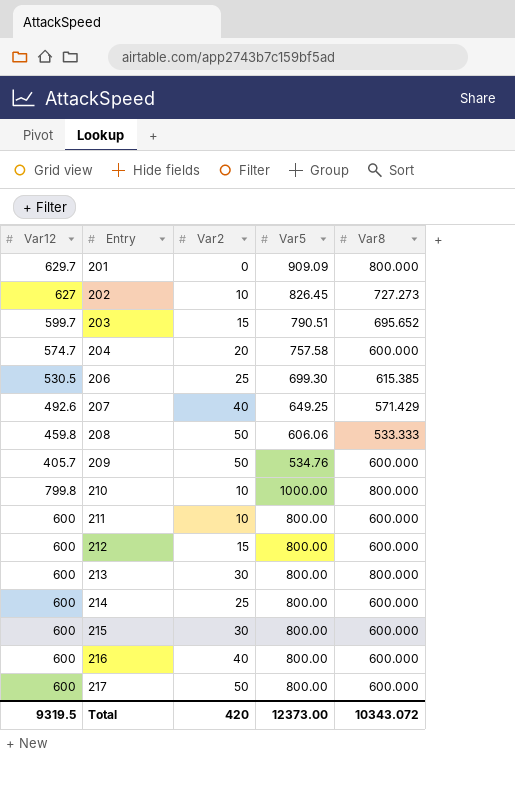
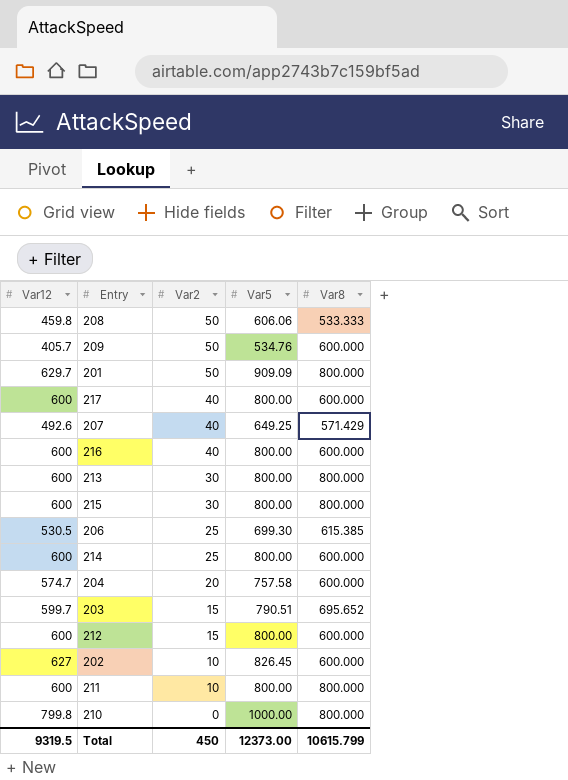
row order: Entry ascending -> Var2 descending
201 | Var2: 0 -> 50
217 | Var2: 50 -> 40
215 | Var8: 600.000 -> 800.000
202 | Var8: 727.273 -> 600.000
211 | Var8: 600.000 -> 800.000
210 | Var2: 10 -> 0
Total | Var2: 420 -> 450
Total | Var8: 10343.072 -> 10615.799

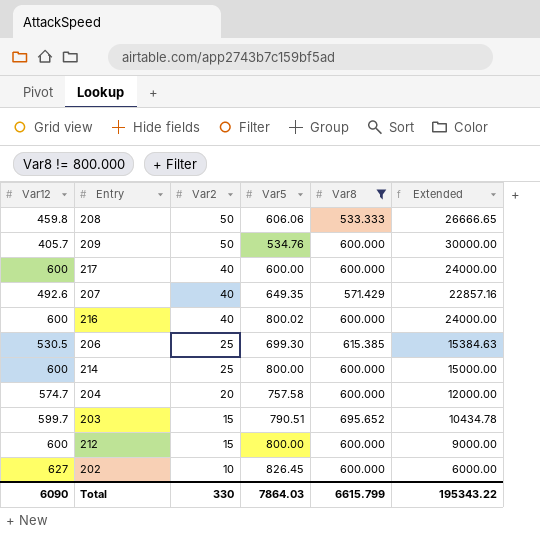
filter: none -> Var8 != 800.000
column Extended | formula: none -> [Var2] * [Var8]
217 | Var5: 800.00 -> 600.00
207 | Var5: 649.25 -> 649.35
216 | Var5: 800.00 -> 800.02
Total | Var12: 9319.5 -> 6090
Total | Var2: 450 -> 330
Total | Var5: 12373.00 -> 7864.03
Total | Var8: 10615.799 -> 6615.799

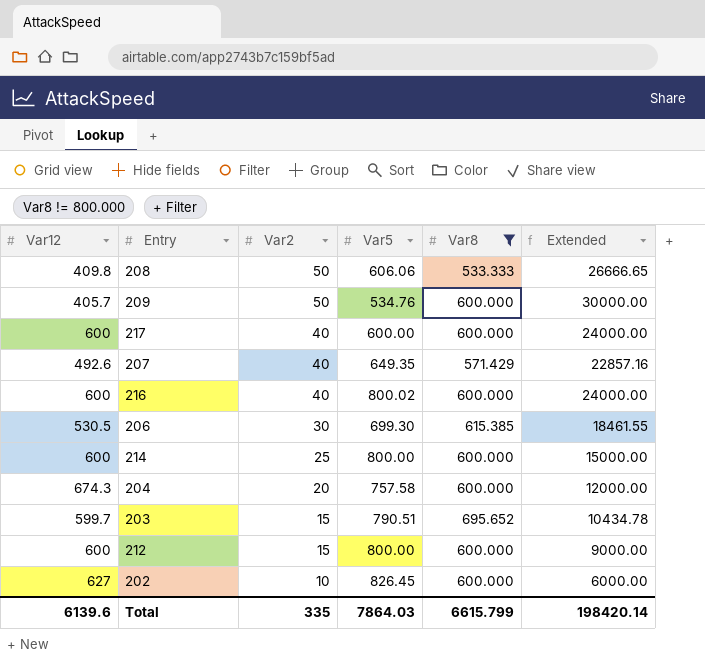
208 | Var12: 459.8 -> 409.8
206 | Var2: 25 -> 30
206 | Extended: 15384.63 -> 18461.55
204 | Var12: 574.7 -> 674.3
Total | Var12: 6090 -> 6139.6
Total | Var2: 330 -> 335
Total | Extended: 195343.22 -> 198420.14

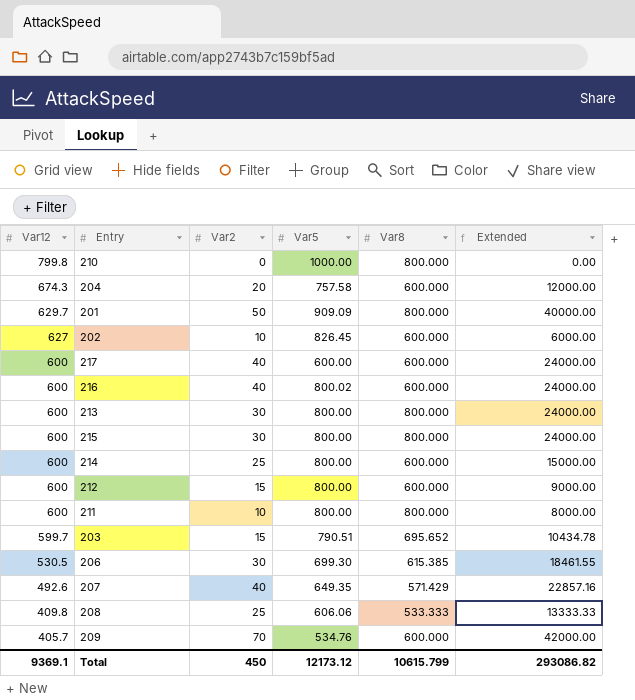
filter: Var8 != 800.000 -> none
row order: Var2 descending -> Var12 descending
208 | Var2: 50 -> 25
208 | Extended: 26666.65 -> 13333.33
209 | Var2: 50 -> 70
209 | Extended: 30000.00 -> 42000.00
Total | Var12: 6139.6 -> 9369.1
Total | Var2: 335 -> 450
Total | Var5: 7864.03 -> 12173.12
Total | Var8: 6615.799 -> 10615.799
Total | Extended: 198420.14 -> 293086.82

